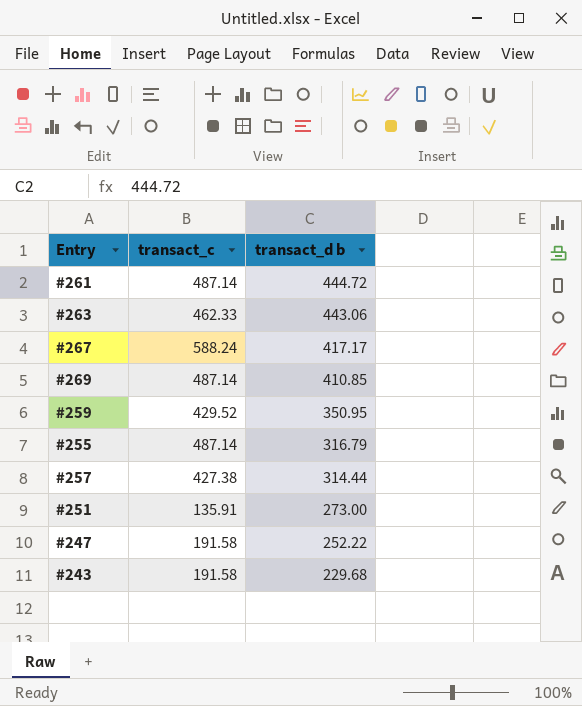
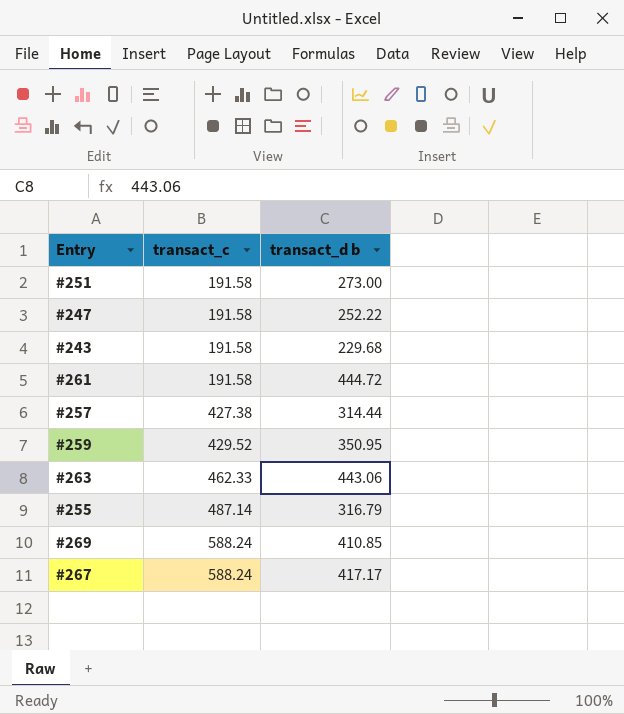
row order: transact_d b descending -> transact_c ascending
#251 | transact_c: 135.91 -> 191.58
#261 | transact_c: 487.14 -> 191.58
#269 | transact_c: 487.14 -> 588.24

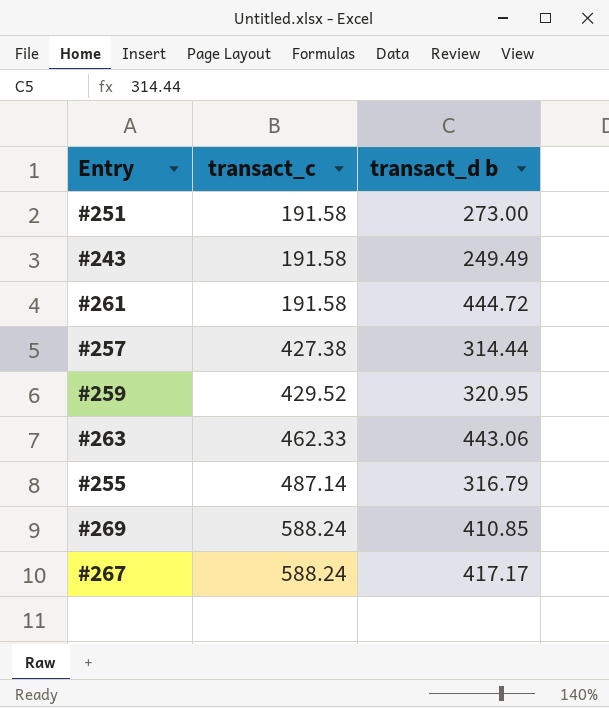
row #247: 191.58 | 252.22 -> none
#243 | transact_d b: 229.68 -> 249.49
#259 | transact_d b: 350.95 -> 320.95

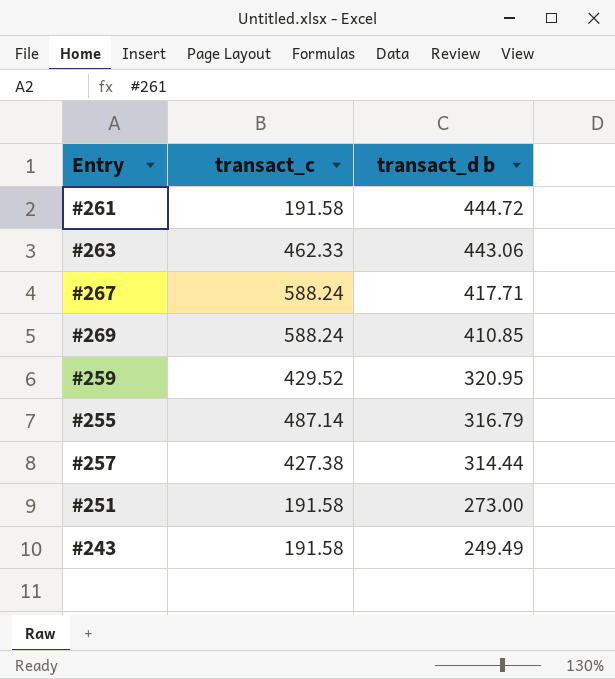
row order: transact_c ascending -> transact_d b descending
#267 | transact_d b: 417.17 -> 417.71

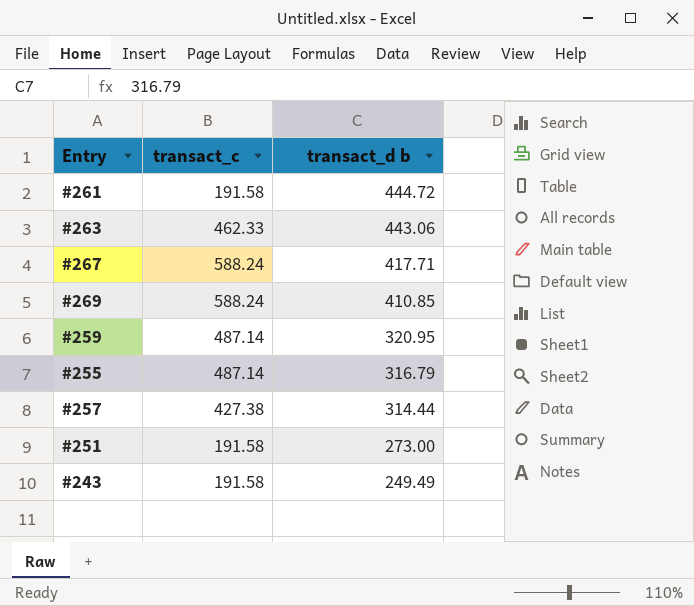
#259 | transact_c: 429.52 -> 487.14

